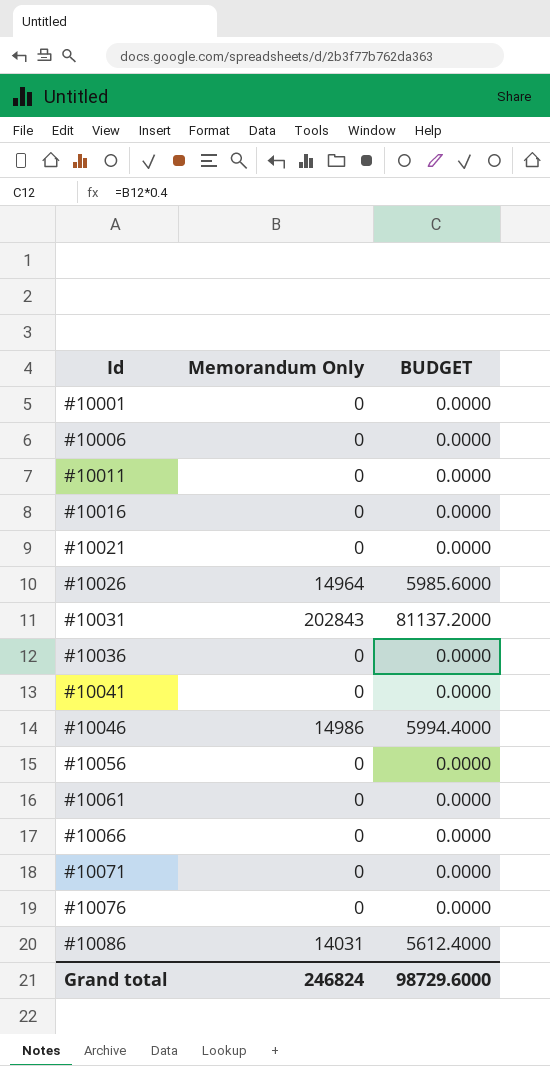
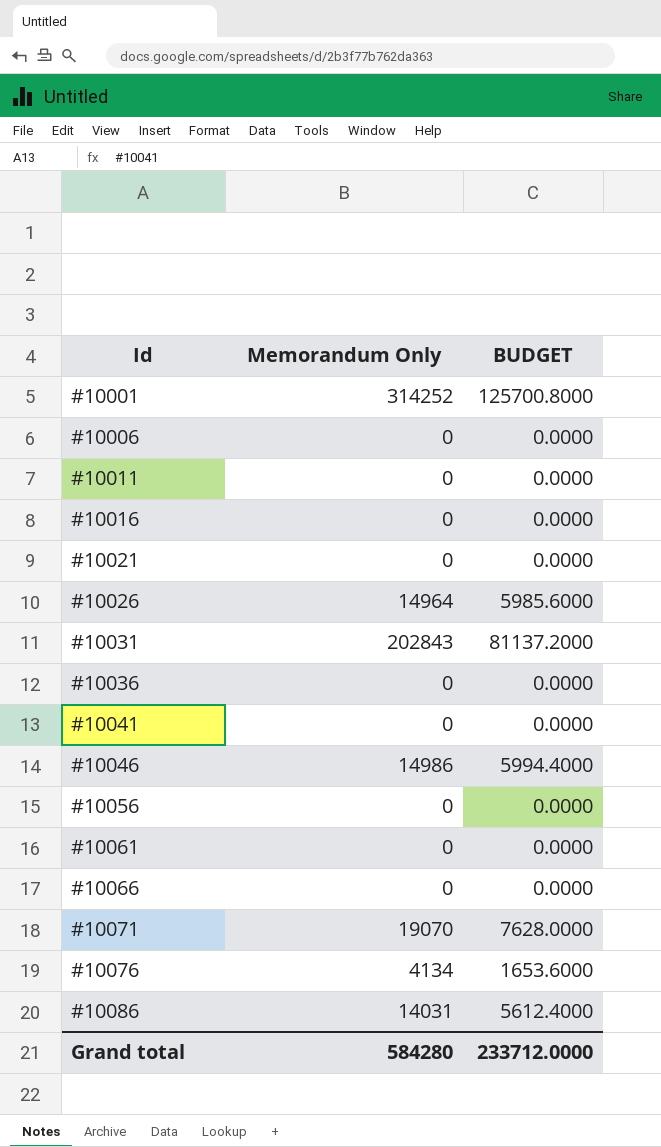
#10001 | Memorandum Only: 0 -> 314252
#10001 | BUDGET: 0.0000 -> 125700.8000
#10071 | Memorandum Only: 0 -> 19070
#10071 | BUDGET: 0.0000 -> 7628.0000
#10076 | Memorandum Only: 0 -> 4134
#10076 | BUDGET: 0.0000 -> 1653.6000
Grand total | Memorandum Only: 246824 -> 584280
Grand total | BUDGET: 98729.6000 -> 233712.0000

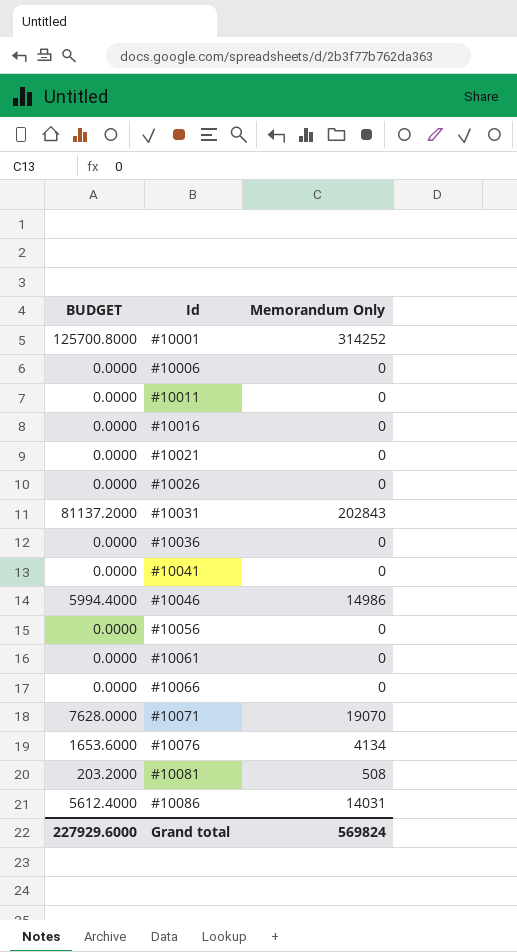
column BUDGET | position: 3 -> 1
#10026 | BUDGET: 5985.6000 -> 0.0000
#10026 | Memorandum Only: 14964 -> 0
row #10081: none -> 203.2000 | 508
Grand total | BUDGET: 233712.0000 -> 227929.6000
Grand total | Memorandum Only: 584280 -> 569824

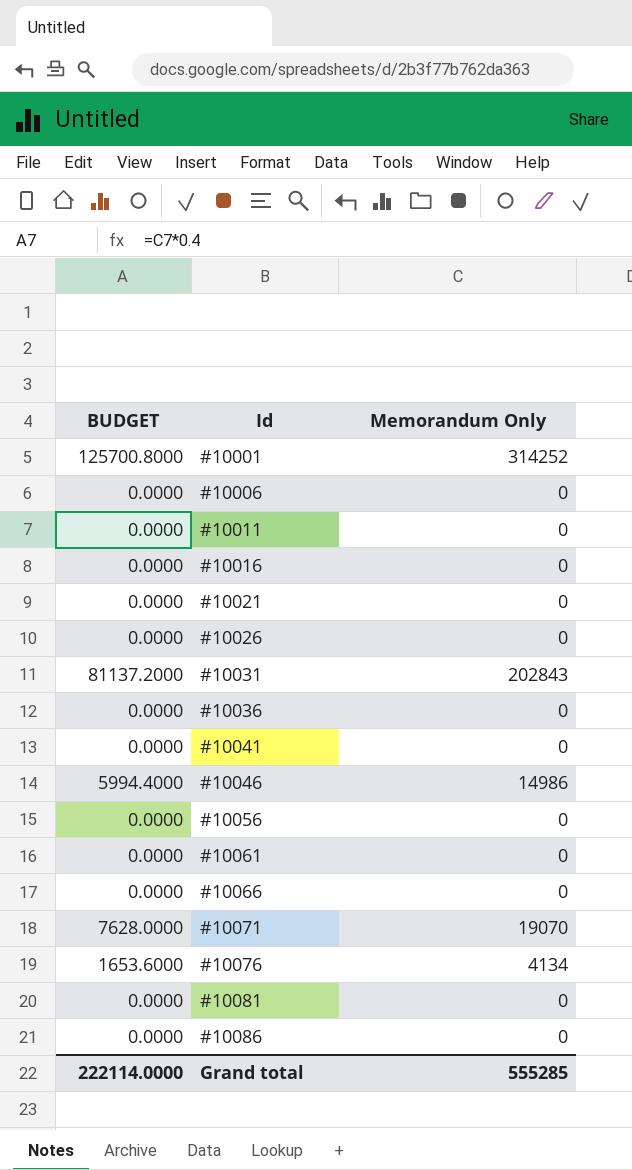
#10081 | BUDGET: 203.2000 -> 0.0000
#10081 | Memorandum Only: 508 -> 0
#10086 | BUDGET: 5612.4000 -> 0.0000
#10086 | Memorandum Only: 14031 -> 0
Grand total | BUDGET: 227929.6000 -> 222114.0000
Grand total | Memorandum Only: 569824 -> 555285

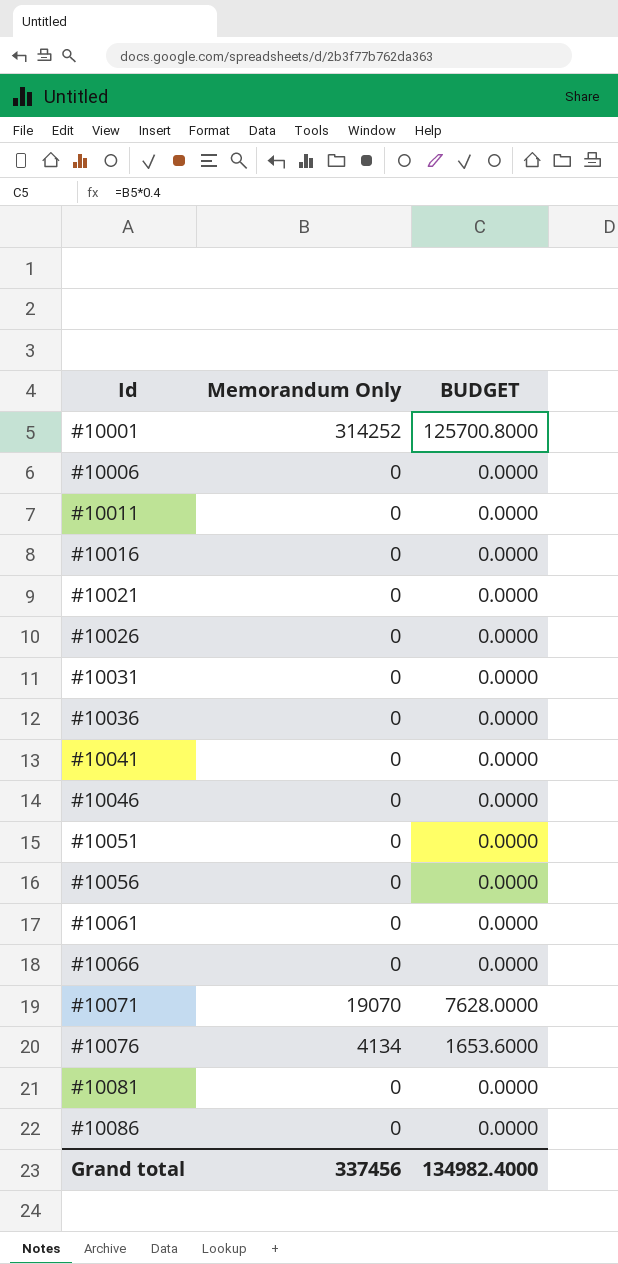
column BUDGET | position: 1 -> 3
#10031 | Memorandum Only: 202843 -> 0
#10031 | BUDGET: 81137.2000 -> 0.0000
#10046 | Memorandum Only: 14986 -> 0
#10046 | BUDGET: 5994.4000 -> 0.0000
row #10051: none -> 0 | 0.0000
Grand total | Memorandum Only: 555285 -> 337456
Grand total | BUDGET: 222114.0000 -> 134982.4000

